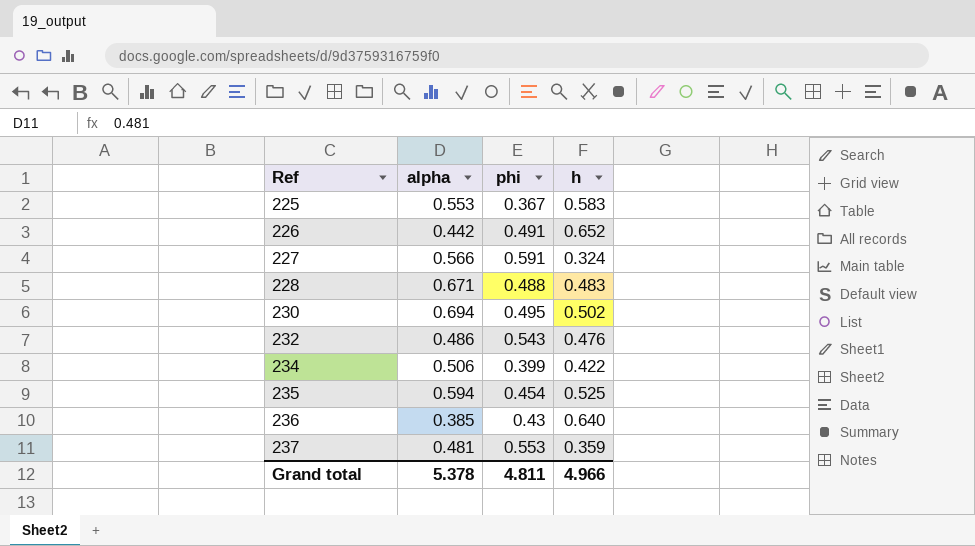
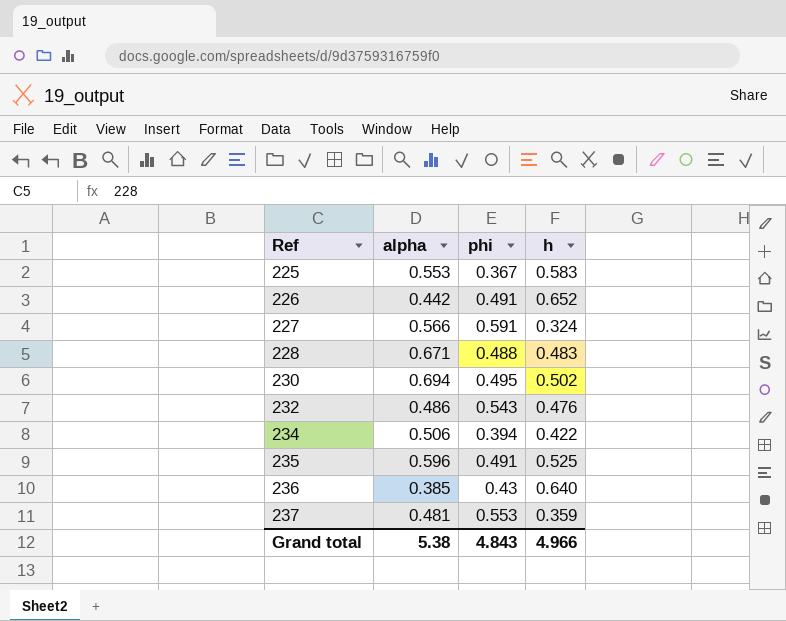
234 | phi: 0.399 -> 0.394
235 | alpha: 0.594 -> 0.596
235 | phi: 0.454 -> 0.491
Grand total | alpha: 5.378 -> 5.38
Grand total | phi: 4.811 -> 4.843

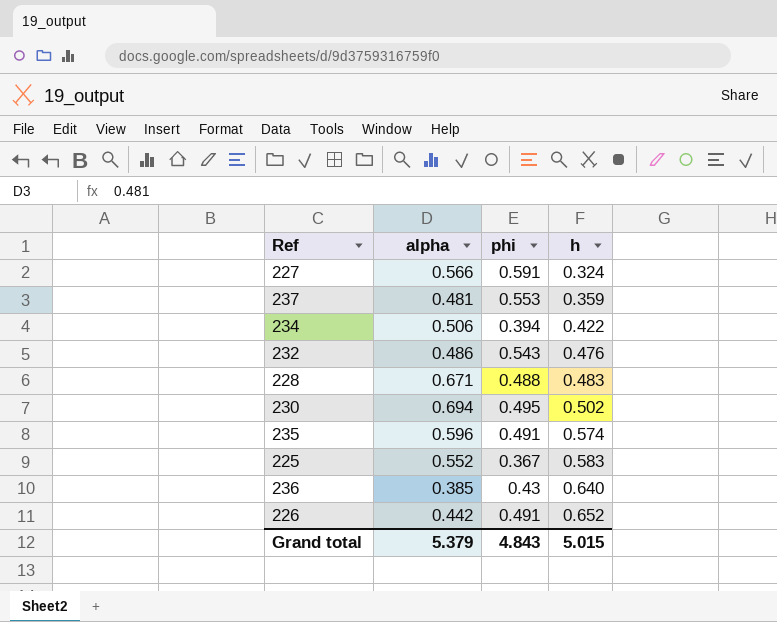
row order: Ref ascending -> h ascending
235 | h: 0.525 -> 0.574
225 | alpha: 0.553 -> 0.552
Grand total | alpha: 5.38 -> 5.379
Grand total | h: 4.966 -> 5.015

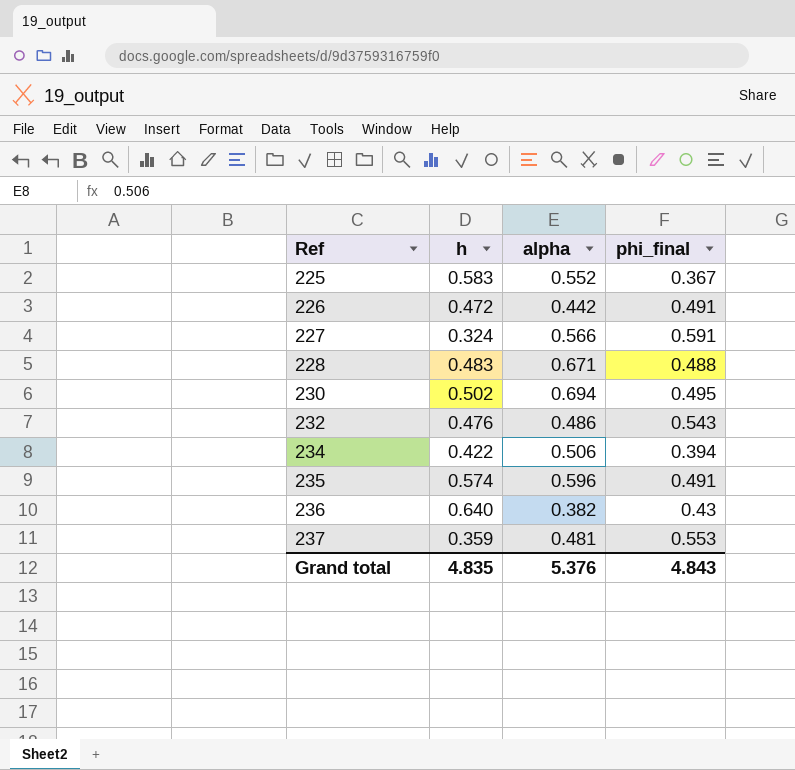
row order: h ascending -> Ref ascending
column h | position: 4 -> 2
column name: phi -> phi_final
226 | h: 0.652 -> 0.472
236 | alpha: 0.385 -> 0.382
Grand total | h: 5.015 -> 4.835
Grand total | alpha: 5.379 -> 5.376

